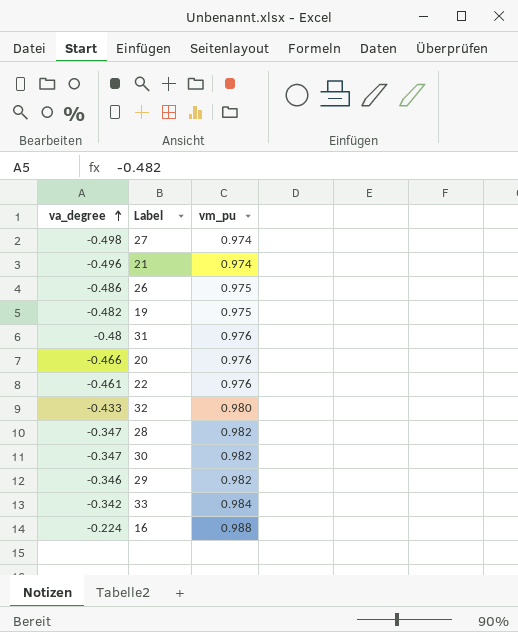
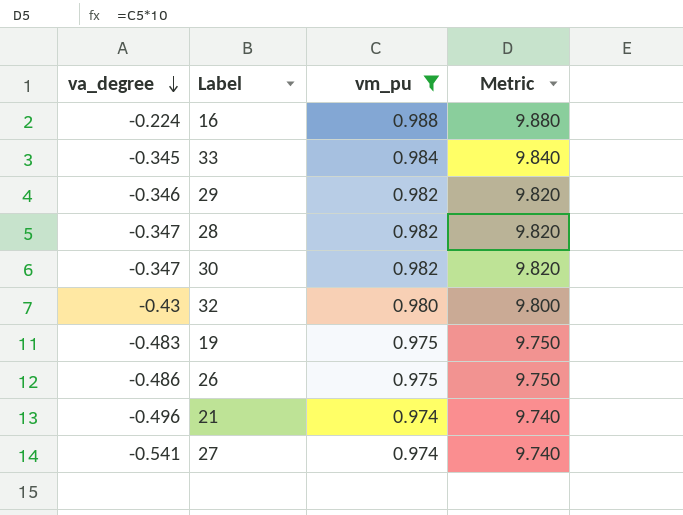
filter: none -> vm_pu != 0.976
row order: va_degree ascending -> va_degree descending
column Metric | formula: none -> [vm_pu] * 10
33 | va_degree: -0.342 -> -0.345
32 | va_degree: -0.433 -> -0.43
19 | va_degree: -0.482 -> -0.483
27 | va_degree: -0.498 -> -0.541

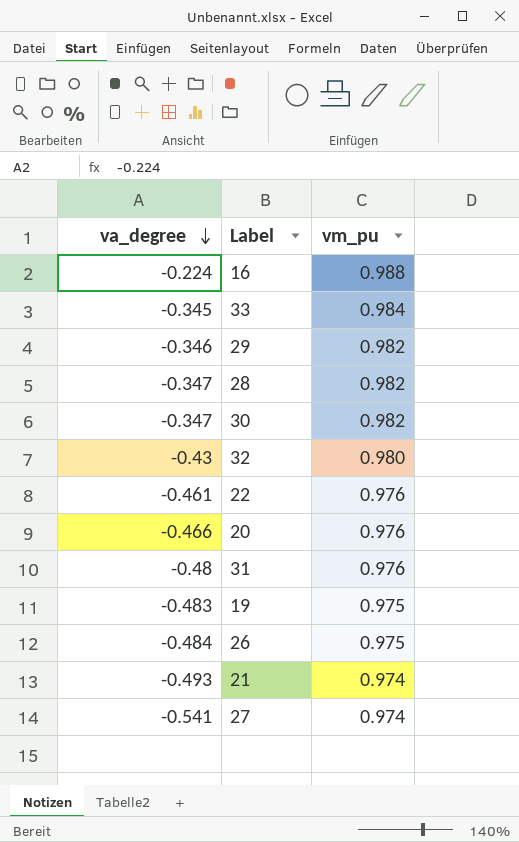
filter: vm_pu != 0.976 -> none
column Metric | formula: [vm_pu] * 10 -> none
26 | va_degree: -0.486 -> -0.484
21 | va_degree: -0.496 -> -0.493

